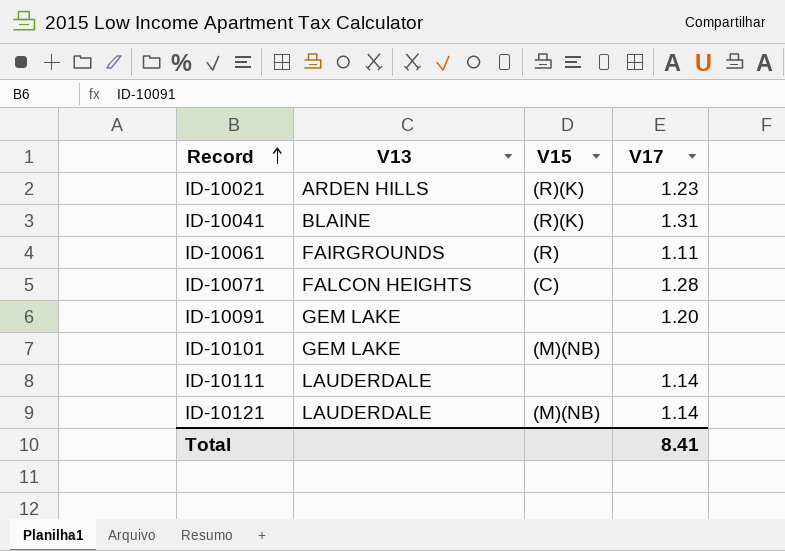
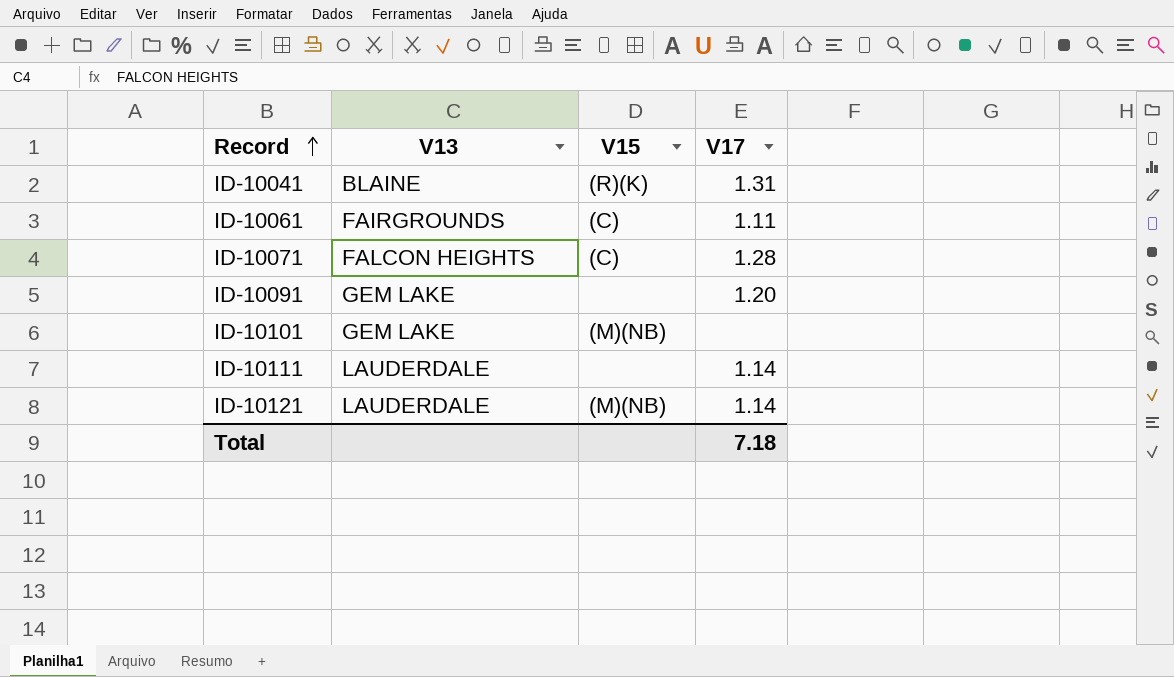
row ID-10021: ARDEN HILLS | (R)(K) | 1.23 -> none
ID-10061 | V15: (R) -> (C)
Total | V17: 8.41 -> 7.18

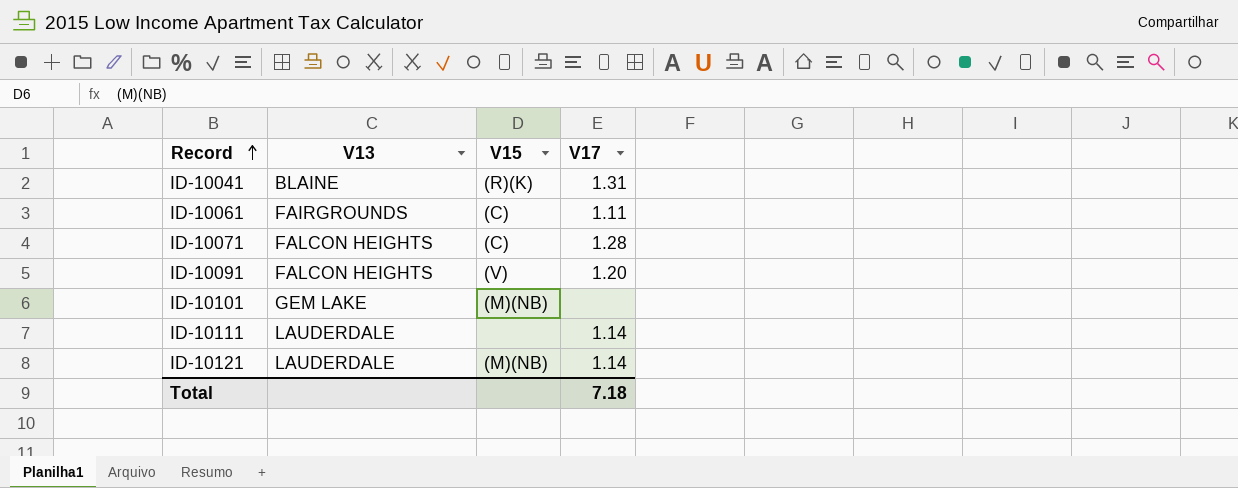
ID-10091 | V13: GEM LAKE -> FALCON HEIGHTS
ID-10091 | V15: none -> (V)

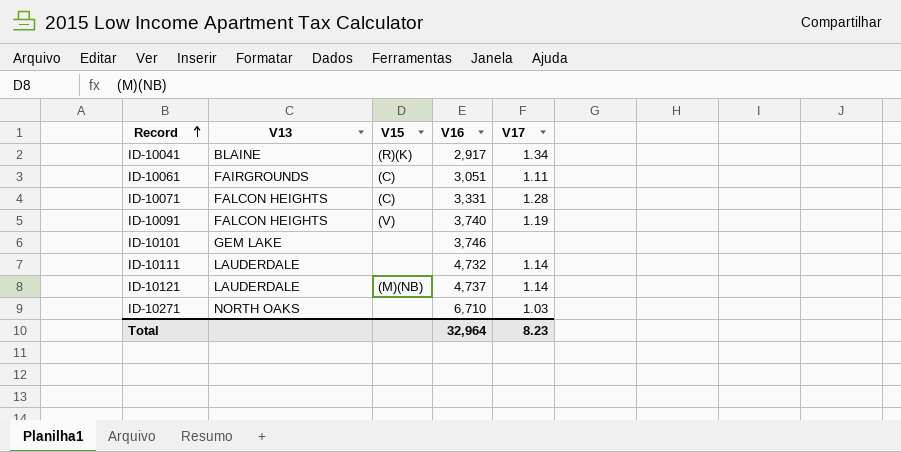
column V16 | position: none -> 4
ID-10041 | V17: 1.31 -> 1.34
ID-10091 | V17: 1.20 -> 1.19
ID-10101 | V15: (M)(NB) -> none
row ID-10271: none -> NORTH OAKS | none | 6,710 | 1.03
Total | V17: 7.18 -> 8.23

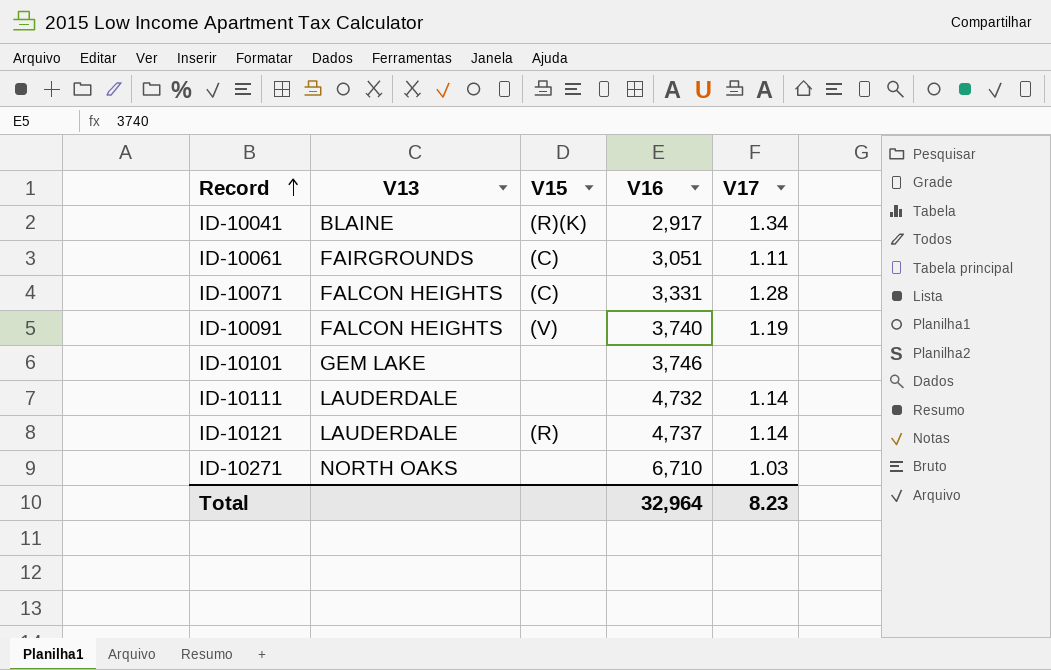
ID-10121 | V15: (M)(NB) -> (R)

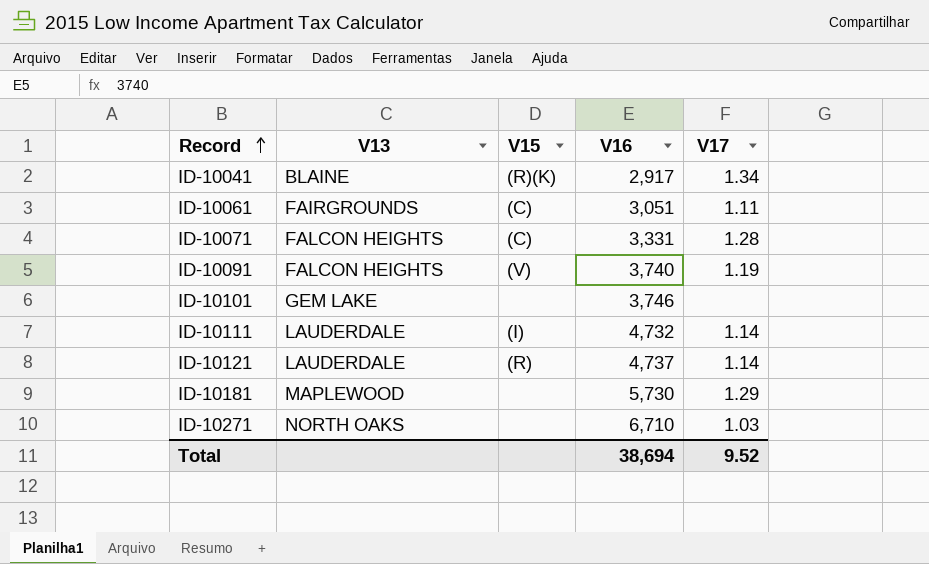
ID-10111 | V15: none -> (I)
row ID-10181: none -> MAPLEWOOD | none | 5,730 | 1.29
Total | V16: 32,964 -> 38,694
Total | V17: 8.23 -> 9.52

